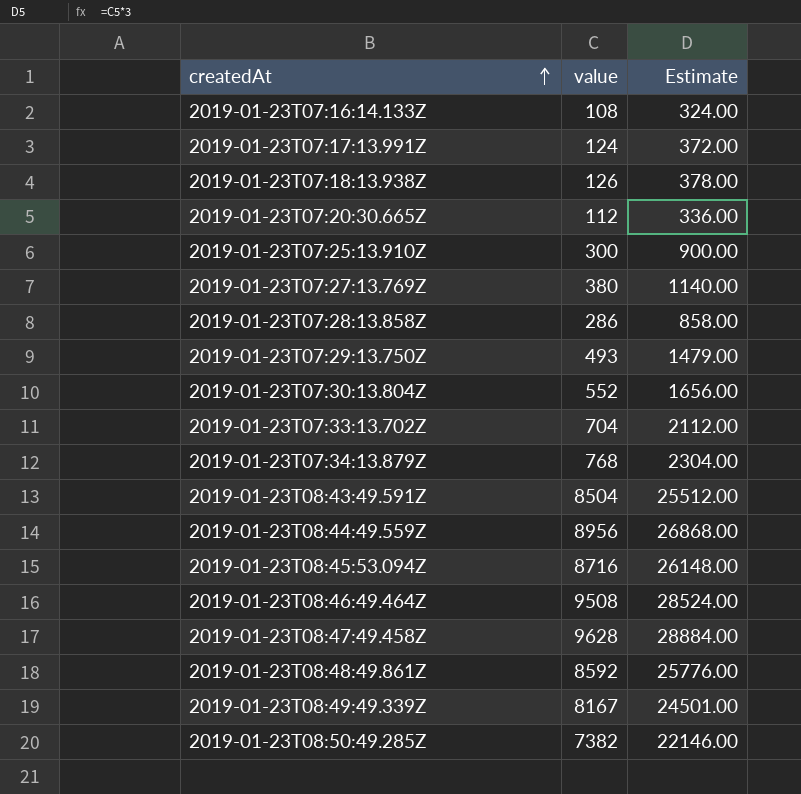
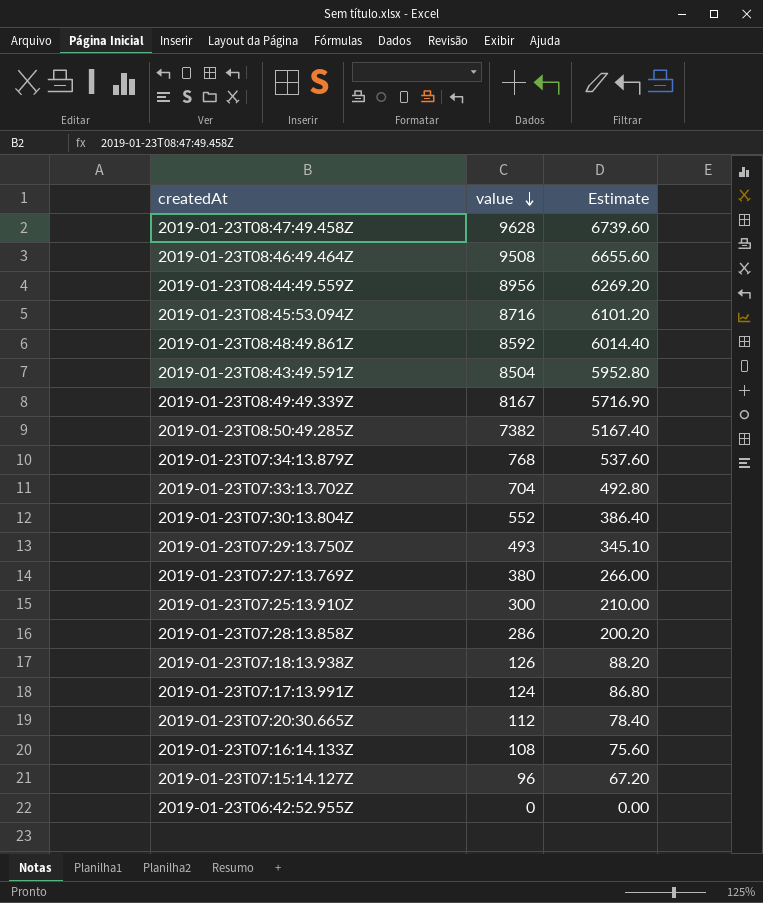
row order: createdAt ascending -> value descending
column Estimate | formula: [value] * 3 -> [value] * 0.7
row 2019-01-23T07:15:14.127Z: none -> 96 | 67.20
row 2019-01-23T06:42:52.955Z: none -> 0 | 0.00

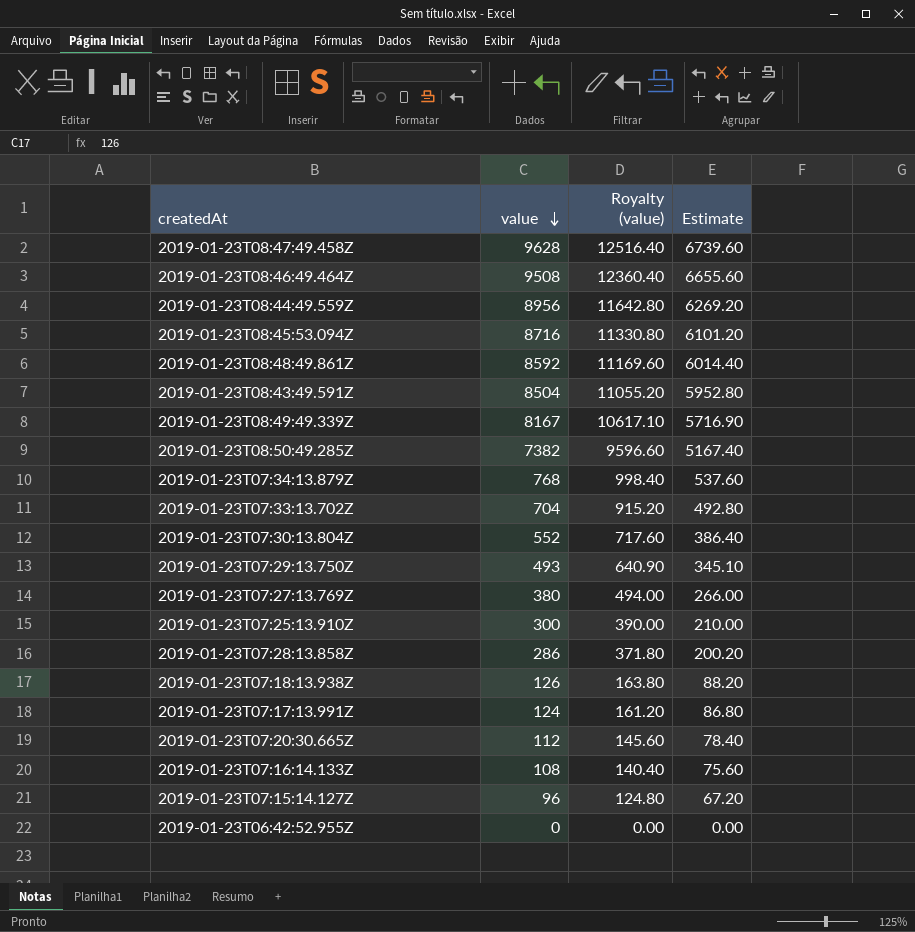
column Royalty (value) | formula: none -> [value] * 1.3

